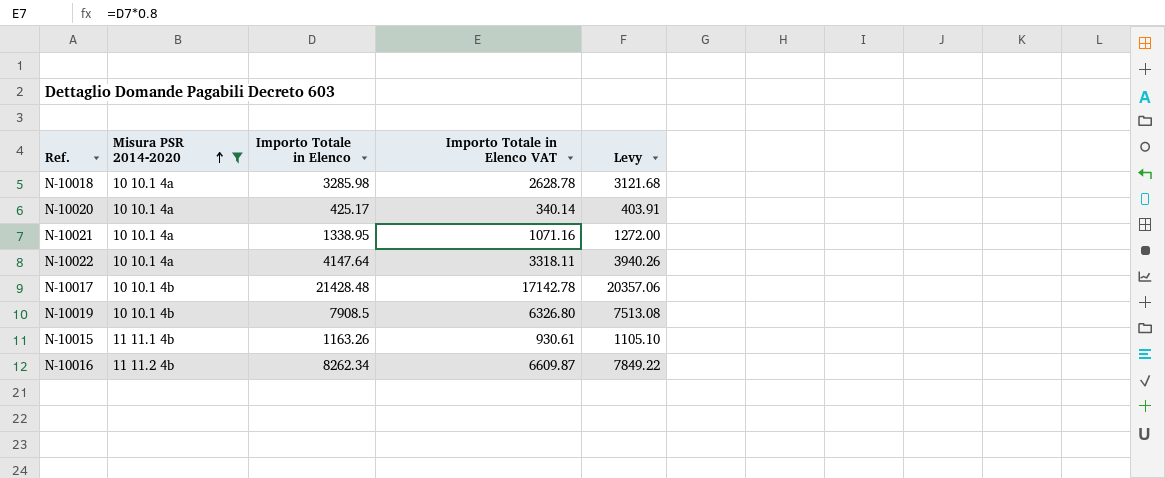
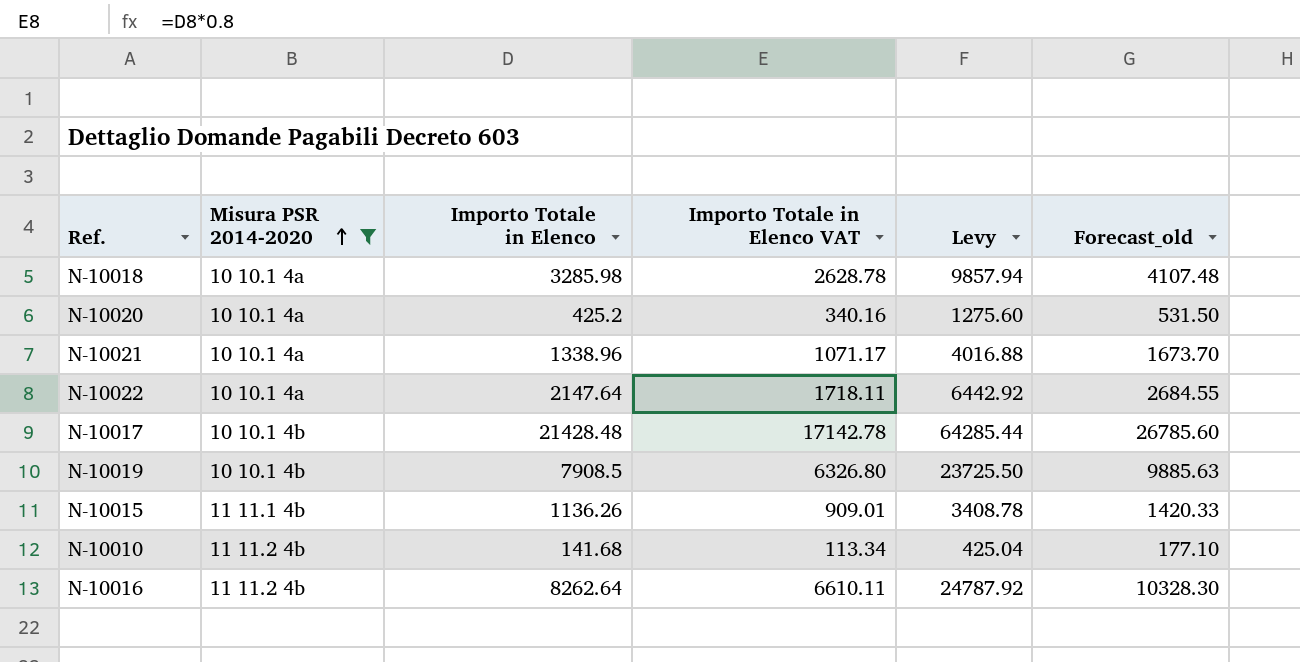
column Levy | formula: [Importo Totale in Elenco] * 0.95 -> [Importo Totale in Elenco] * 3
column Forecast_old | formula: none -> [Importo Totale in Elenco] * 1.25
N-10020 | Importo Totale in Elenco: 425.17 -> 425.2
N-10020 | Importo Totale in Elenco VAT: 340.14 -> 340.16
N-10021 | Importo Totale in Elenco: 1338.95 -> 1338.96
N-10021 | Importo Totale in Elenco VAT: 1071.16 -> 1071.17
N-10022 | Importo Totale in Elenco: 4147.64 -> 2147.64
N-10022 | Importo Totale in Elenco VAT: 3318.11 -> 1718.11
N-10015 | Importo Totale in Elenco: 1163.26 -> 1136.26
N-10015 | Importo Totale in Elenco VAT: 930.61 -> 909.01
row N-10010: none -> 11 11.2 4b | 141.68 | 113.34 | 425.04 | 177.10
N-10016 | Importo Totale in Elenco: 8262.34 -> 8262.64
N-10016 | Importo Totale in Elenco VAT: 6609.87 -> 6610.11

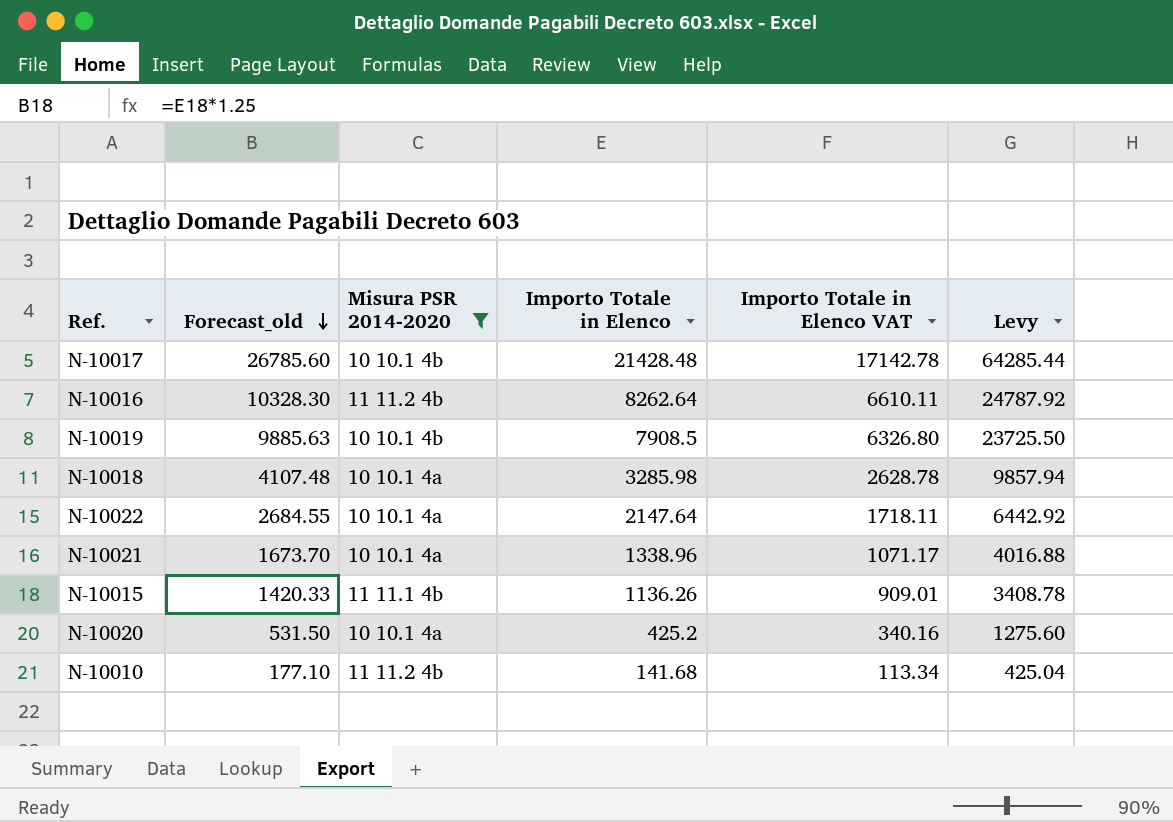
row order: Misura PSR 2014-2020 ascending -> Forecast_old descending
column Forecast_old | position: 6 -> 2

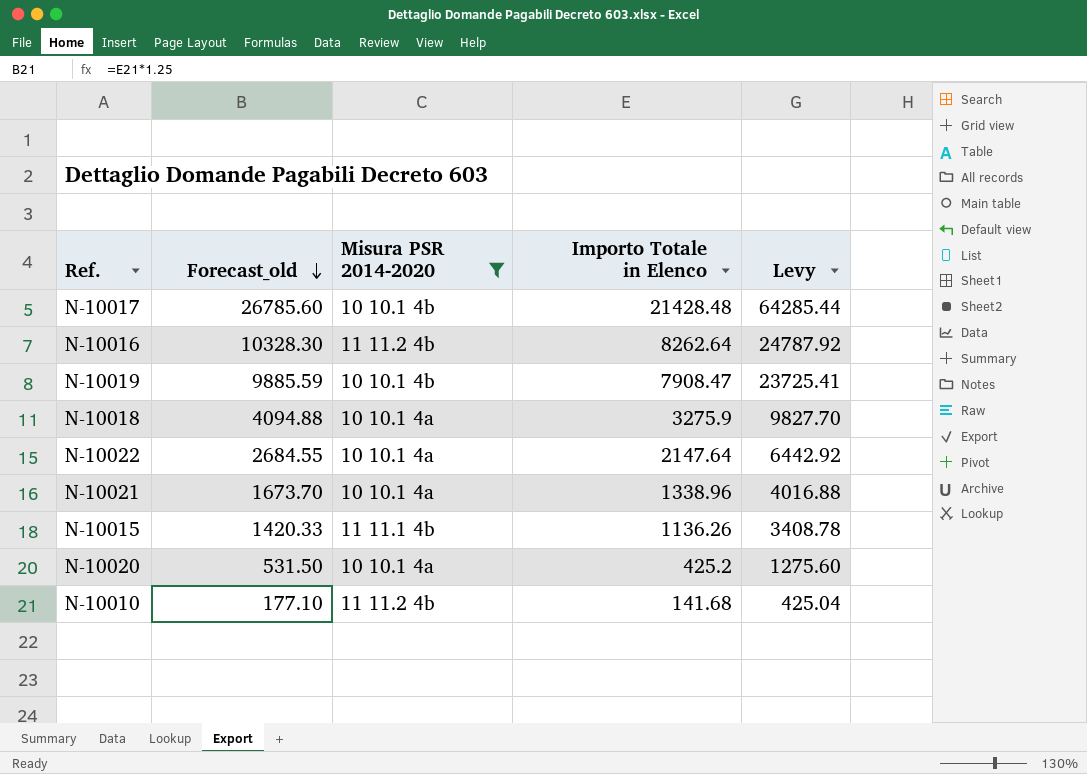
column Importo Totale in Elenco VAT | formula: [Importo Totale in Elenco] * 0.8 -> none
N-10019 | Forecast_old: 9885.63 -> 9885.59
N-10019 | Importo Totale in Elenco: 7908.5 -> 7908.47
N-10019 | Levy: 23725.50 -> 23725.41
N-10018 | Forecast_old: 4107.48 -> 4094.88
N-10018 | Importo Totale in Elenco: 3285.98 -> 3275.9
N-10018 | Levy: 9857.94 -> 9827.70

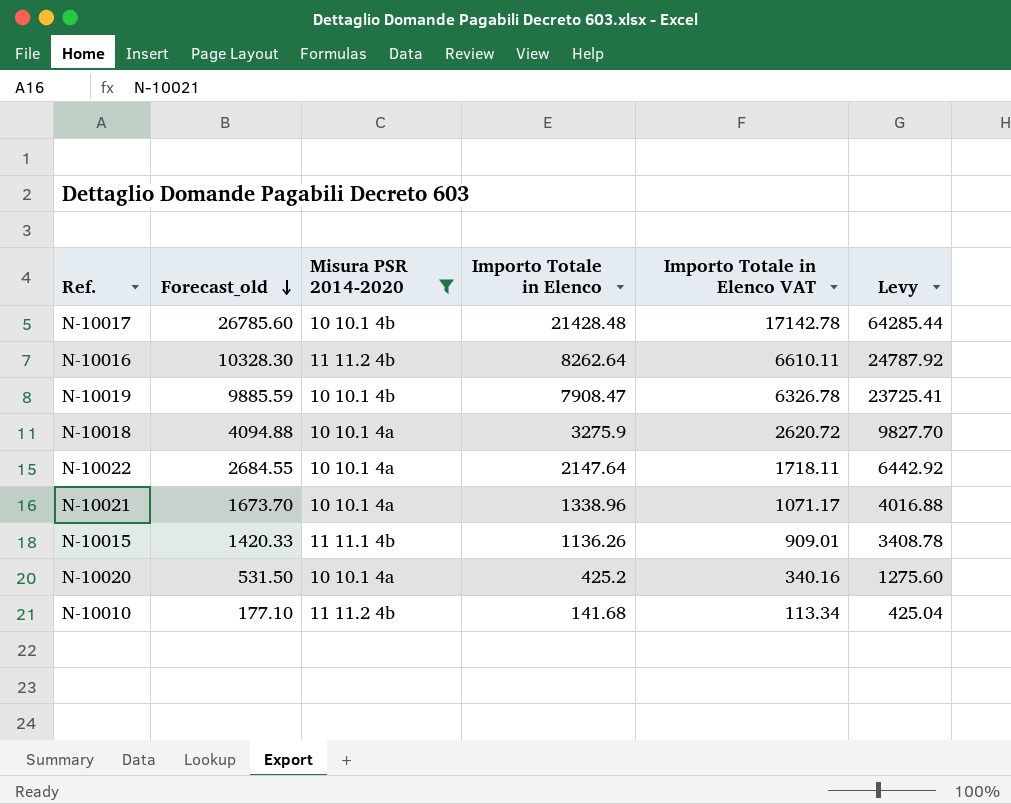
column Importo Totale in Elenco VAT | formula: none -> [Importo Totale in Elenco] * 0.8

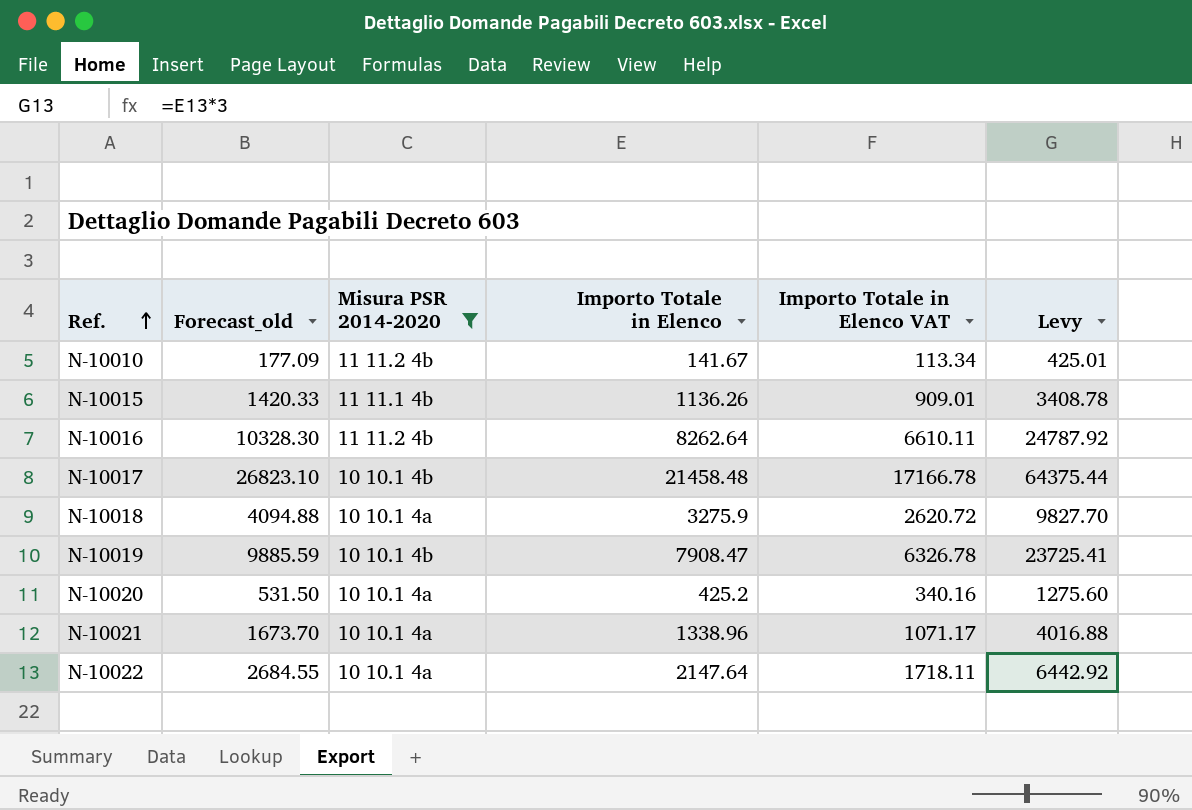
row order: Forecast_old descending -> Ref. ascending
N-10010 | Forecast_old: 177.10 -> 177.09
N-10010 | Importo Totale in Elenco: 141.68 -> 141.67
N-10010 | Levy: 425.04 -> 425.01
N-10017 | Forecast_old: 26785.60 -> 26823.10
N-10017 | Importo Totale in Elenco: 21428.48 -> 21458.48
N-10017 | Importo Totale in Elenco VAT: 17142.78 -> 17166.78
N-10017 | Levy: 64285.44 -> 64375.44

